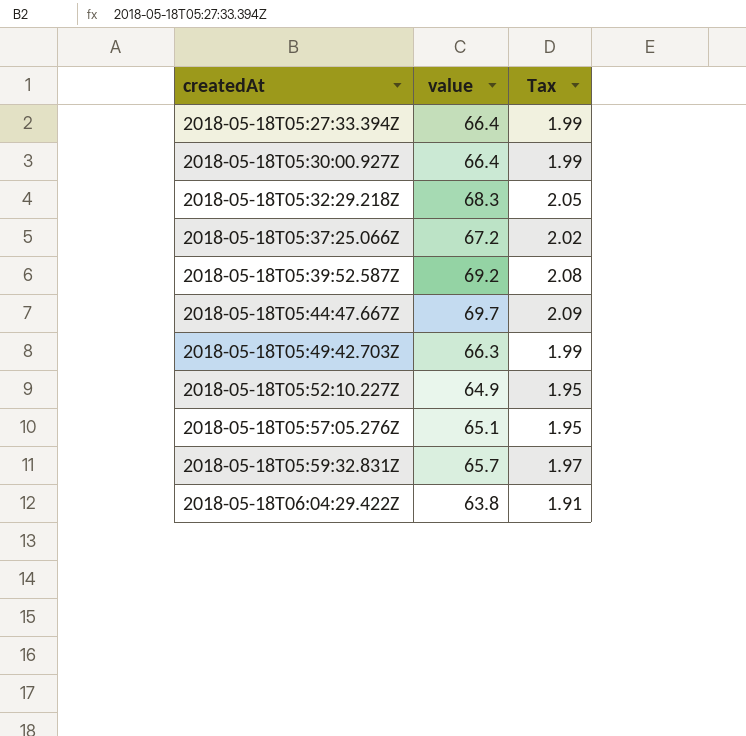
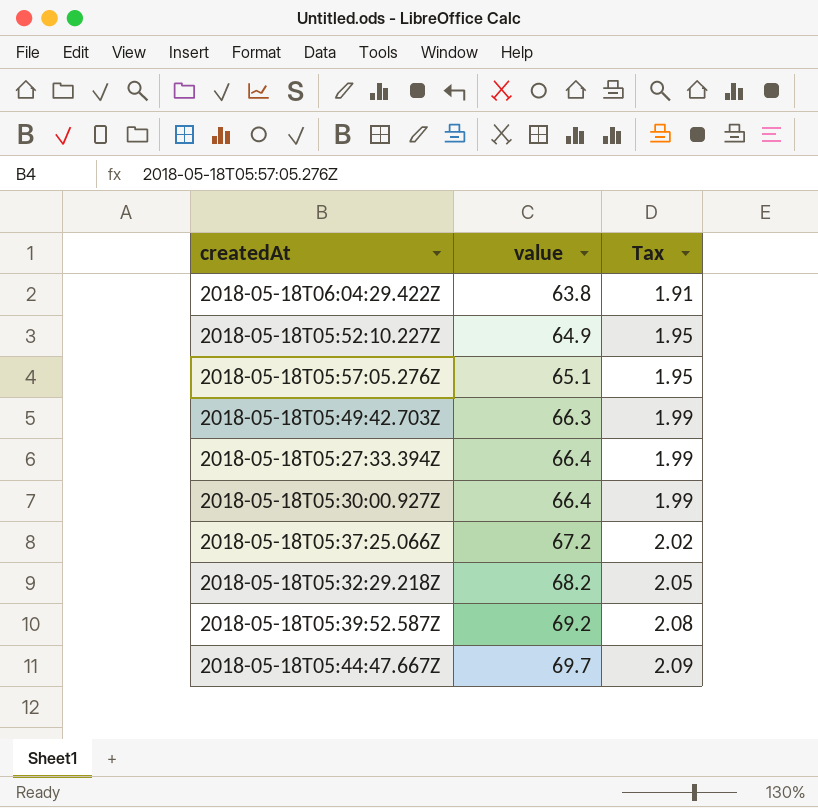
row order: createdAt ascending -> value ascending
row 2018-05-18T05:59:32.831Z: 65.7 | 1.97 -> none
2018-05-18T05:32:29.218Z | value: 68.3 -> 68.2

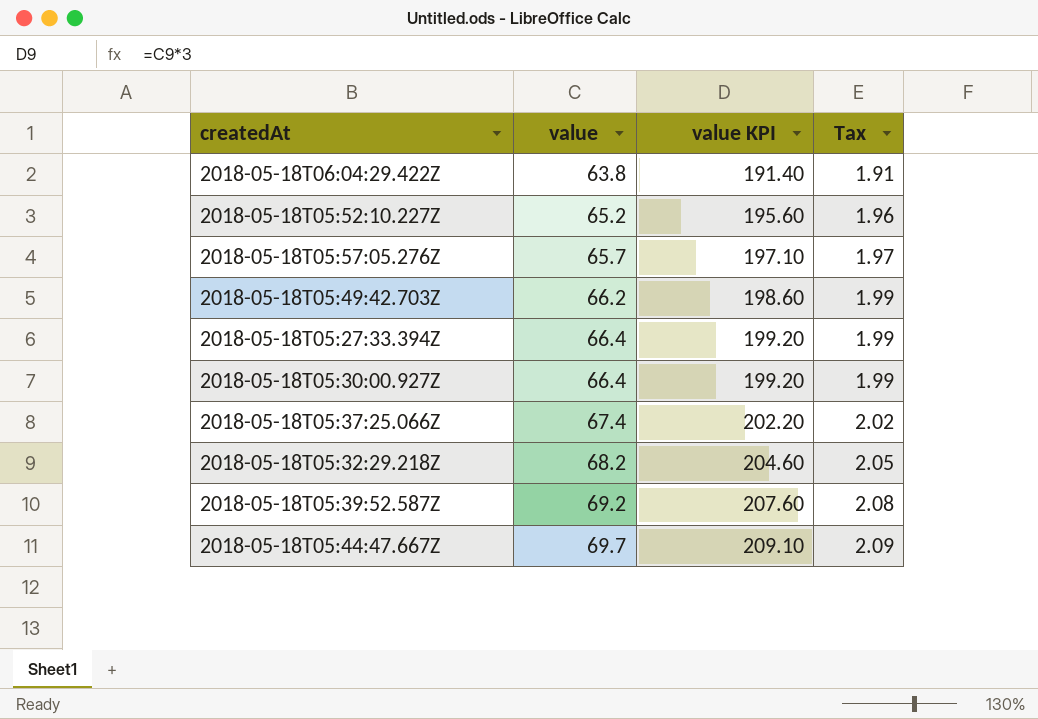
column value KPI | formula: none -> [value] * 3
2018-05-18T05:52:10.227Z | value: 64.9 -> 65.2
2018-05-18T05:52:10.227Z | Tax: 1.95 -> 1.96
2018-05-18T05:57:05.276Z | value: 65.1 -> 65.7
2018-05-18T05:57:05.276Z | Tax: 1.95 -> 1.97
2018-05-18T05:49:42.703Z | value: 66.3 -> 66.2
2018-05-18T05:37:25.066Z | value: 67.2 -> 67.4

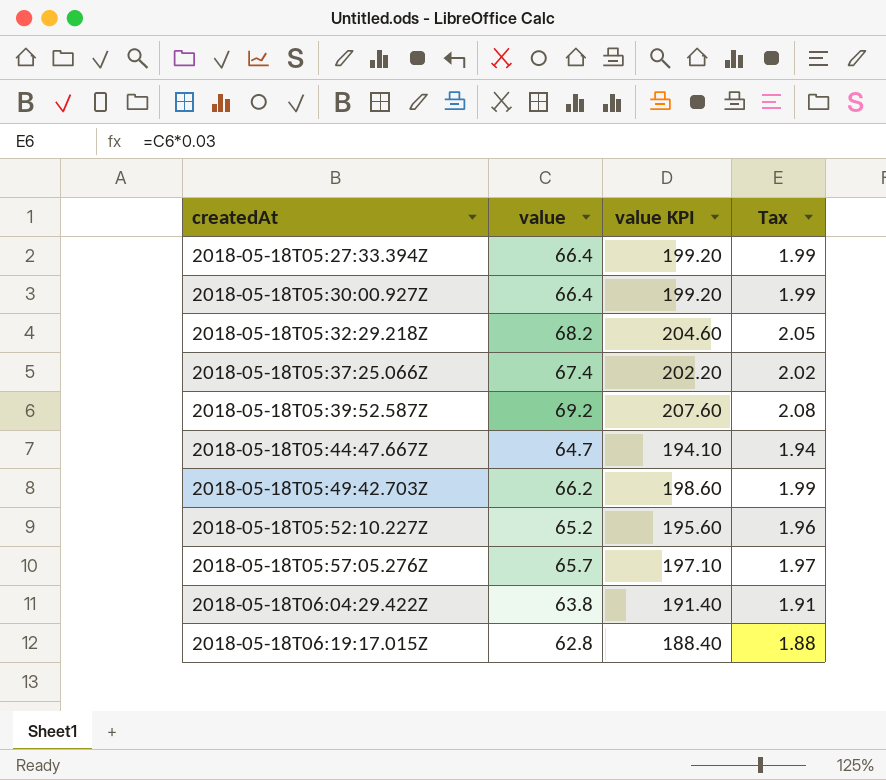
row order: value ascending -> createdAt ascending
2018-05-18T05:44:47.667Z | value: 69.7 -> 64.7
2018-05-18T05:44:47.667Z | value KPI: 209.10 -> 194.10
2018-05-18T05:44:47.667Z | Tax: 2.09 -> 1.94
row 2018-05-18T06:19:17.015Z: none -> 62.8 | 188.40 | 1.88

